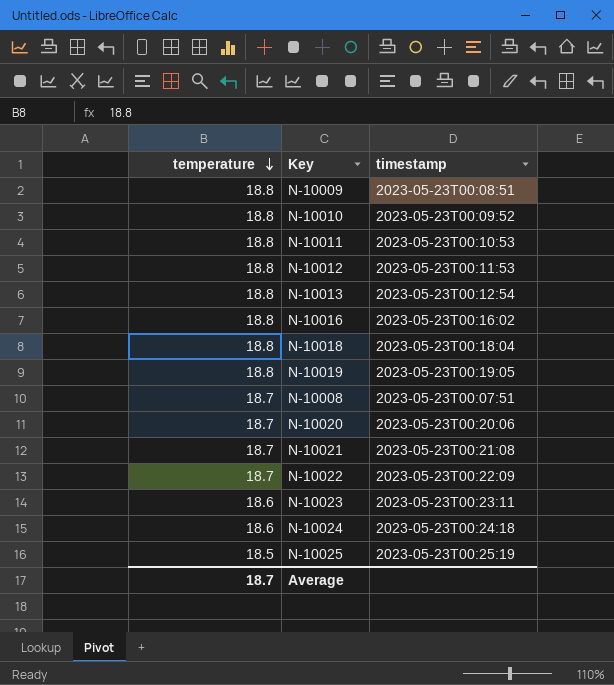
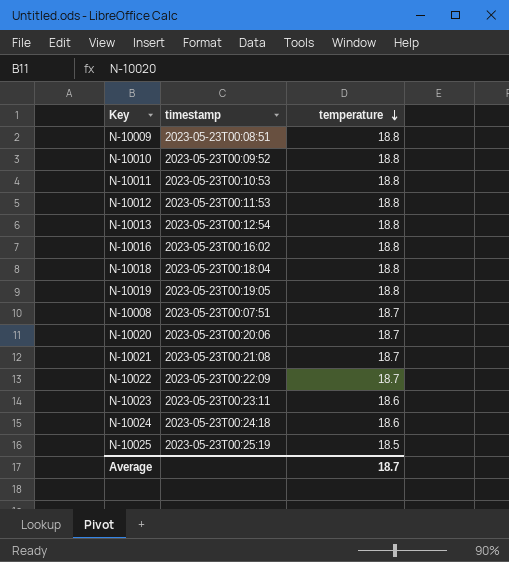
column temperature | position: 1 -> 3

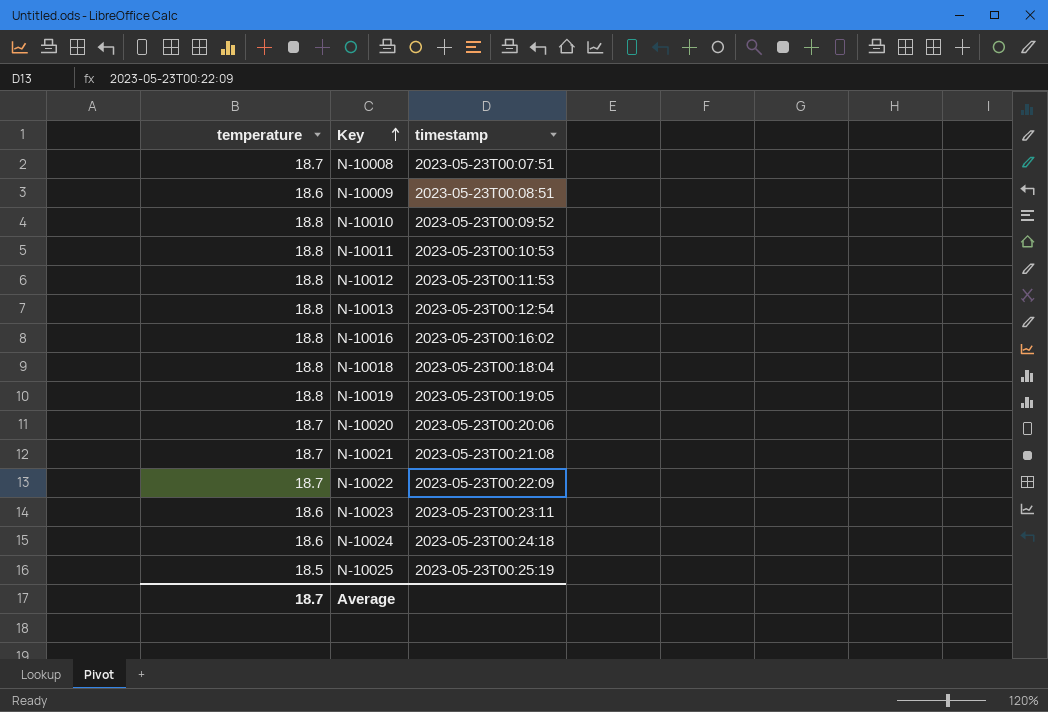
row order: temperature descending -> Key ascending
column temperature | position: 3 -> 1
N-10009 | temperature: 18.8 -> 18.6

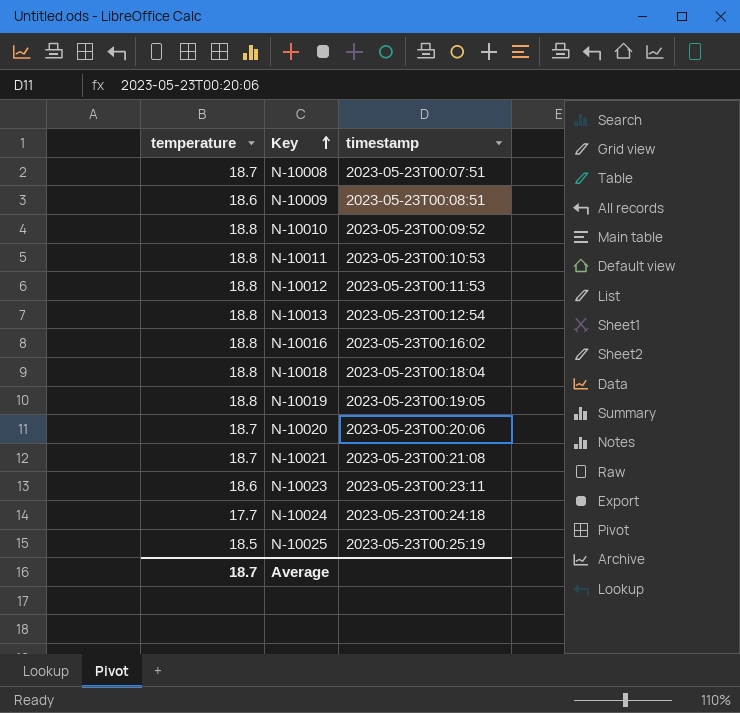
row N-10022: 18.7 | 2023-05-23T00:22:09 -> none
N-10024 | temperature: 18.6 -> 17.7

